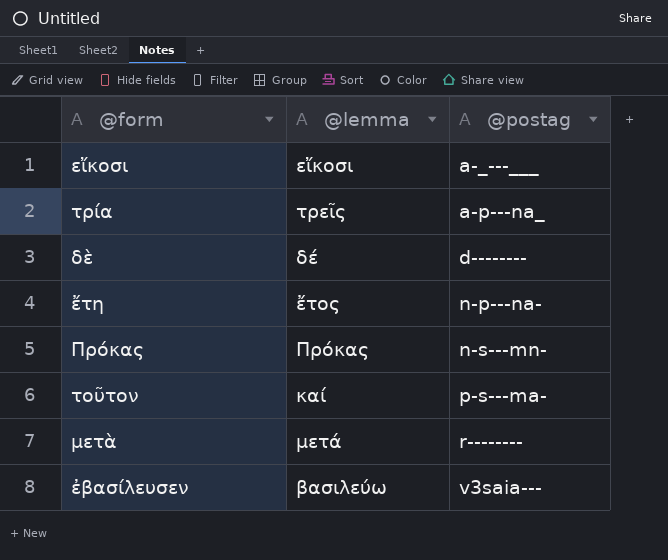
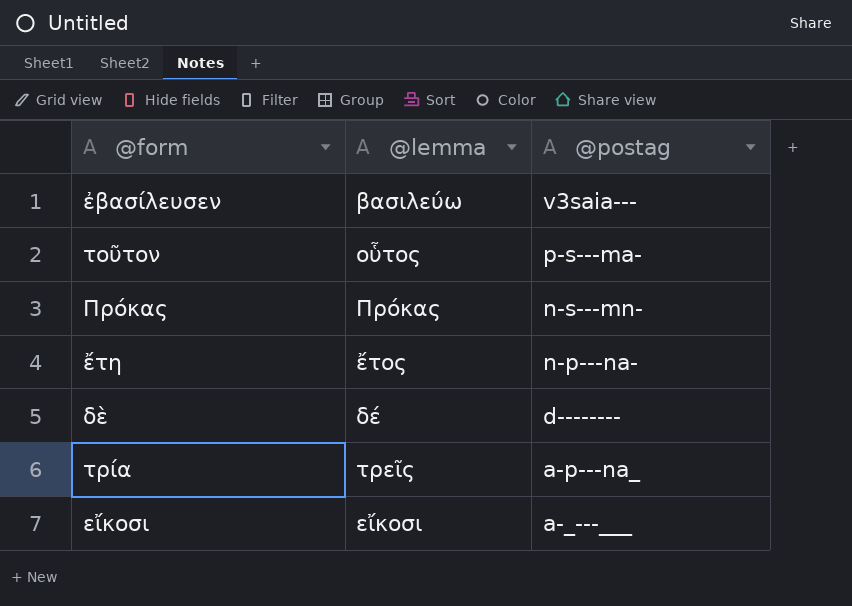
row order: @postag ascending -> @postag descending
row μετὰ: μετά | r-------- -> none
τοῦτον | @lemma: καί -> οὗτος

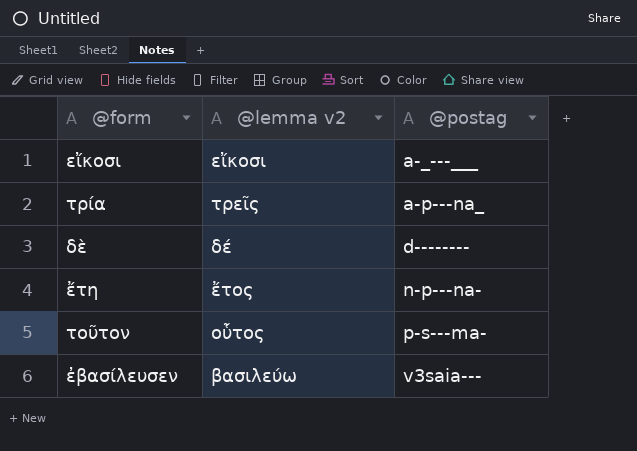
row order: @postag descending -> @postag ascending
column name: @lemma -> @lemma v2
row Πρόκας: Πρόκας | n-s---mn- -> none

